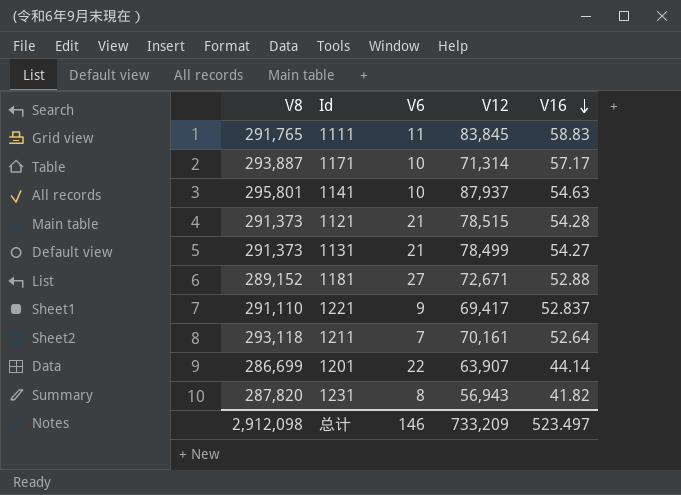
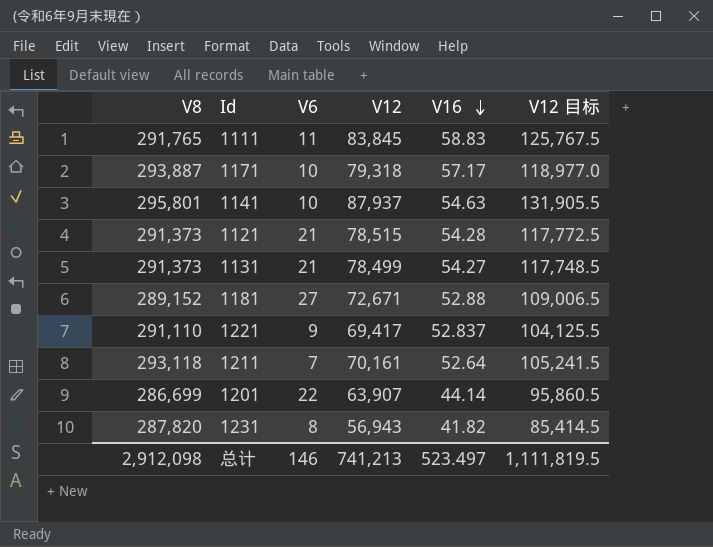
column V12 目标 | formula: none -> [V12] * 1.5
1171 | V12: 71,314 -> 79,318
总计 | V12: 733,209 -> 741,213

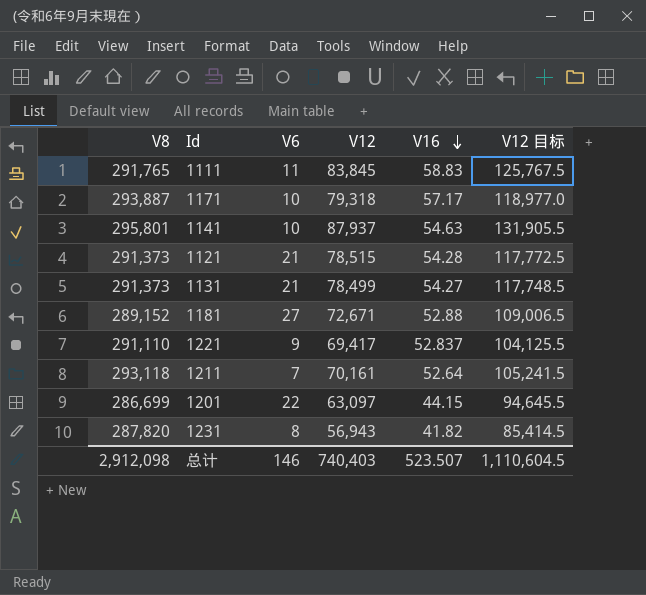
1201 | V12: 63,907 -> 63,097
1201 | V16: 44.14 -> 44.15
1201 | V12 目标: 95,860.5 -> 94,645.5
总计 | V12: 741,213 -> 740,403
总计 | V16: 523.497 -> 523.507
总计 | V12 目标: 1,111,819.5 -> 1,110,604.5

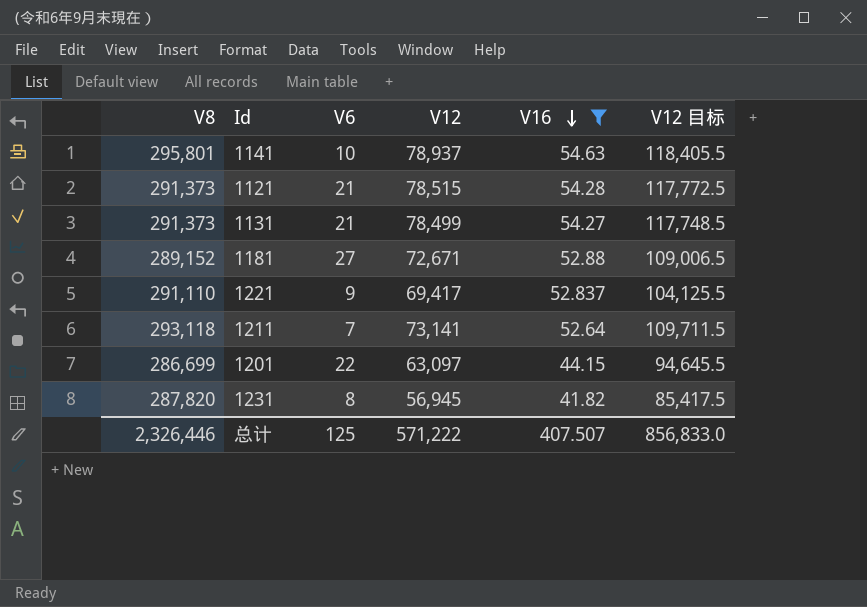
filter: none -> V16 <= 54.63
1141 | V12: 87,937 -> 78,937
1141 | V12 目标: 131,905.5 -> 118,405.5
1211 | V12: 70,161 -> 73,141
1211 | V12 目标: 105,241.5 -> 109,711.5
1231 | V12: 56,943 -> 56,945
1231 | V12 目标: 85,414.5 -> 85,417.5
总计 | V8: 2,912,098 -> 2,326,446
总计 | V6: 146 -> 125
总计 | V12: 740,403 -> 571,222
总计 | V16: 523.507 -> 407.507
总计 | V12 目标: 1,110,604.5 -> 856,833.0

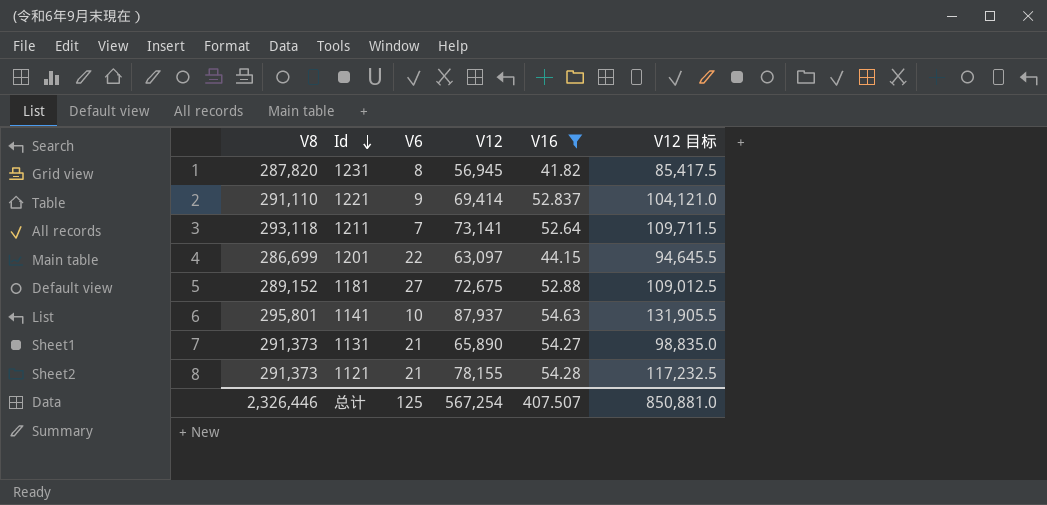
row order: V16 descending -> Id descending
1221 | V12: 69,417 -> 69,414
1221 | V12 目标: 104,125.5 -> 104,121.0
1181 | V12: 72,671 -> 72,675
1181 | V12 目标: 109,006.5 -> 109,012.5
1141 | V12: 78,937 -> 87,937
1141 | V12 目标: 118,405.5 -> 131,905.5
1131 | V12: 78,499 -> 65,890
1131 | V12 目标: 117,748.5 -> 98,835.0
1121 | V12: 78,515 -> 78,155
1121 | V12 目标: 117,772.5 -> 117,232.5
总计 | V12: 571,222 -> 567,254
总计 | V12 目标: 856,833.0 -> 850,881.0

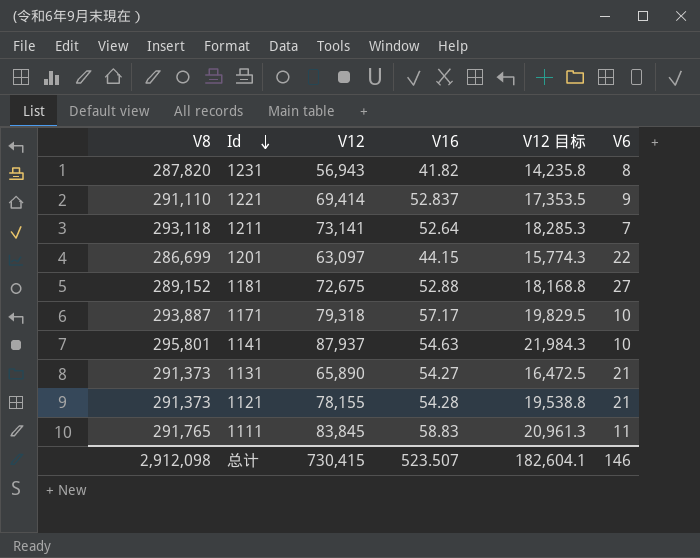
filter: V16 <= 54.63 -> none
column V12 目标 | formula: [V12] * 1.5 -> [V12] * 0.25
column V6 | position: 3 -> 6
1231 | V12: 56,945 -> 56,943
总计 | V8: 2,326,446 -> 2,912,098
总计 | V12: 567,254 -> 730,415
总计 | V16: 407.507 -> 523.507
总计 | V12 目标: 850,881.0 -> 182,604.1
总计 | V6: 125 -> 146

